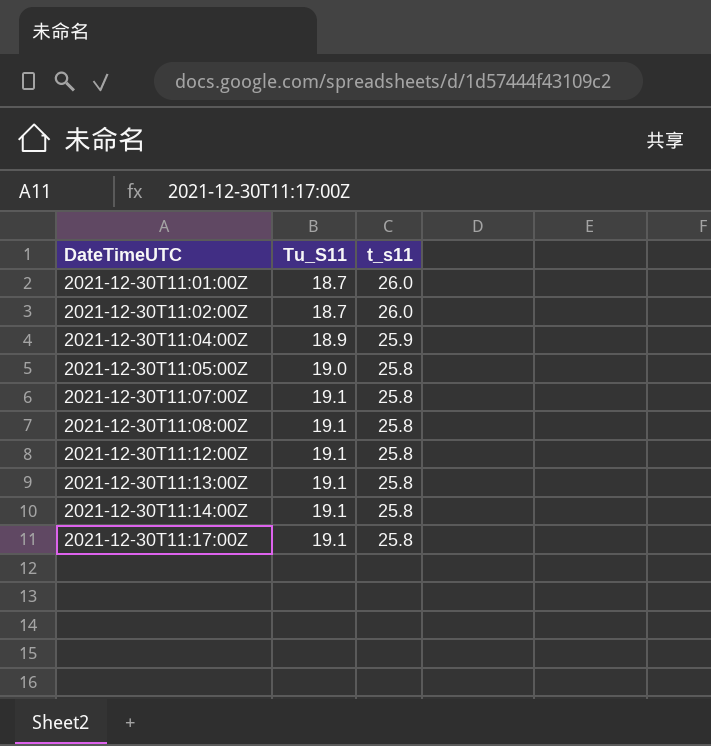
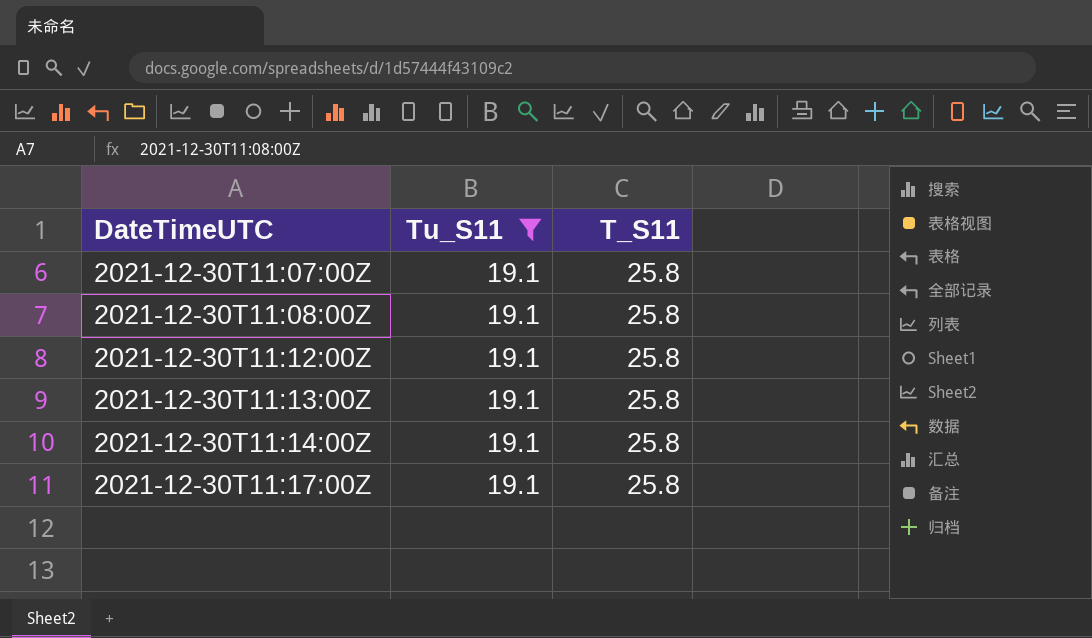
filter: none -> Tu_S11 = 19.1
column name: t_s11 -> T_S11

